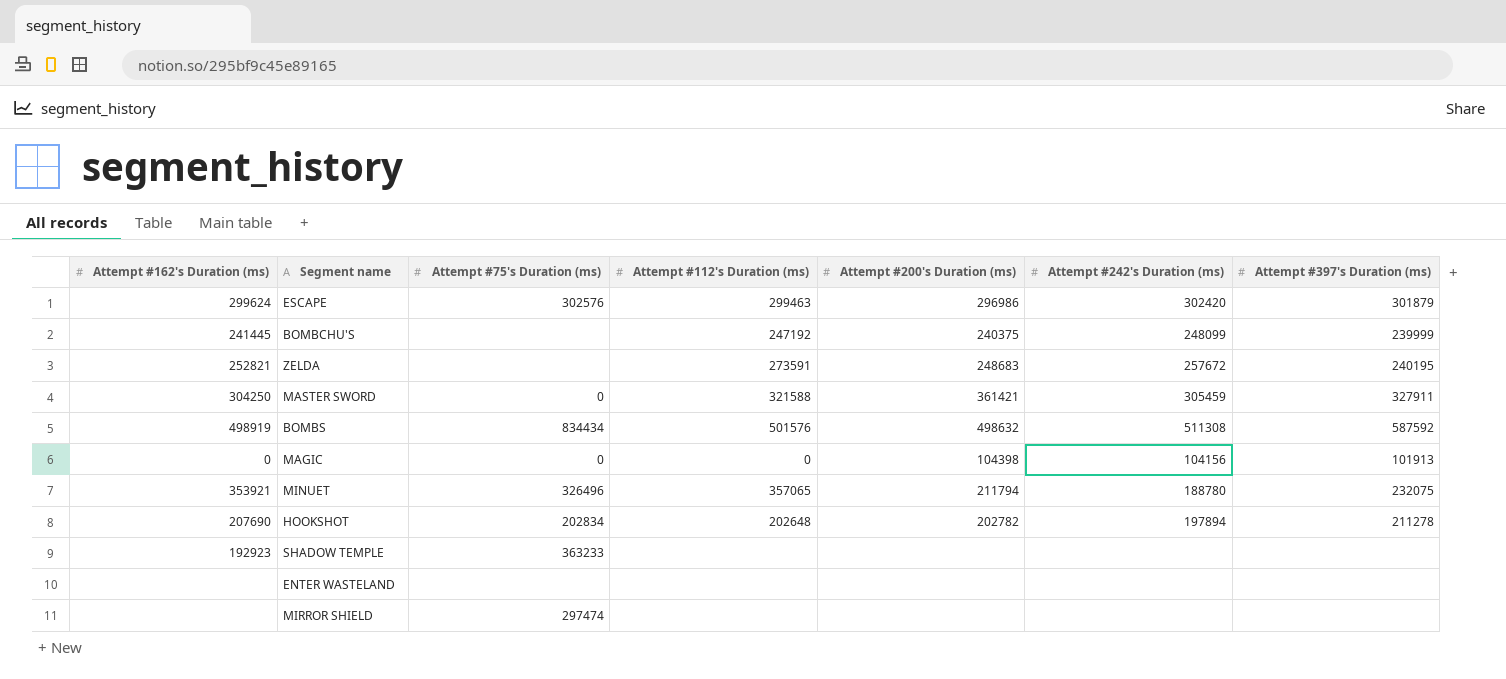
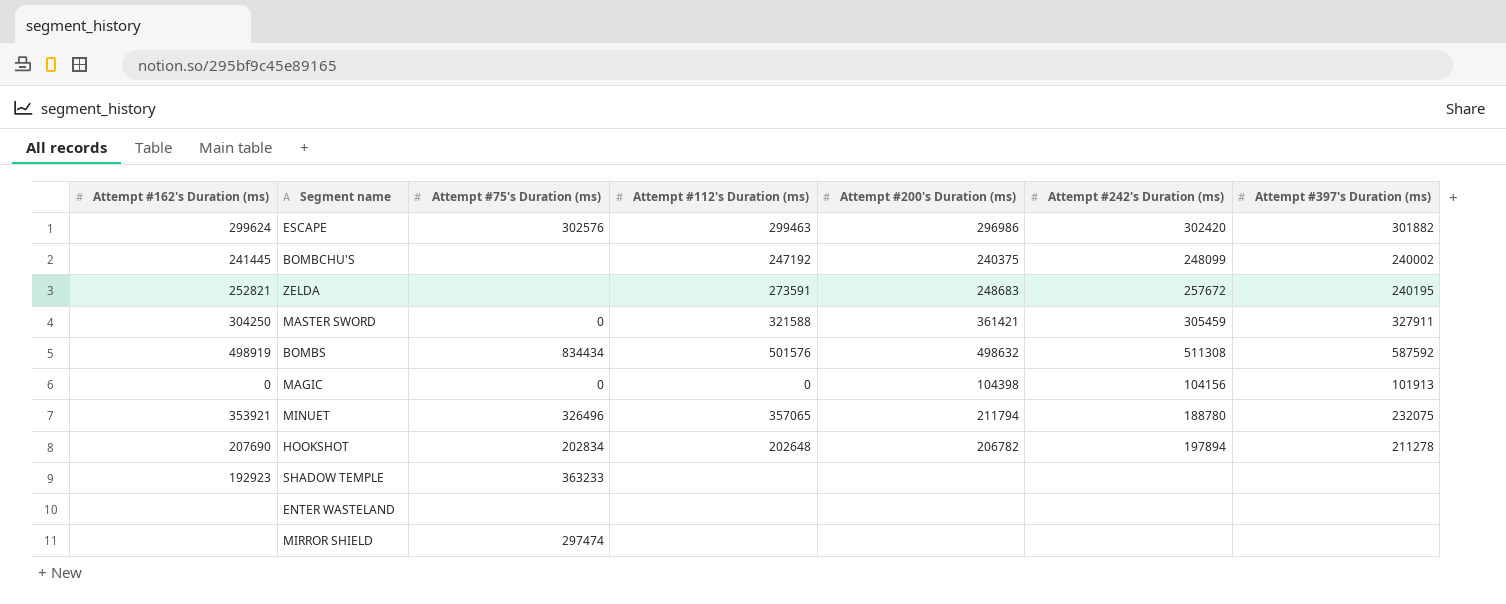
ESCAPE | Attempt #397's Duration (ms): 301879 -> 301882
BOMBCHU'S | Attempt #397's Duration (ms): 239999 -> 240002
HOOKSHOT | Attempt #200's Duration (ms): 202782 -> 206782

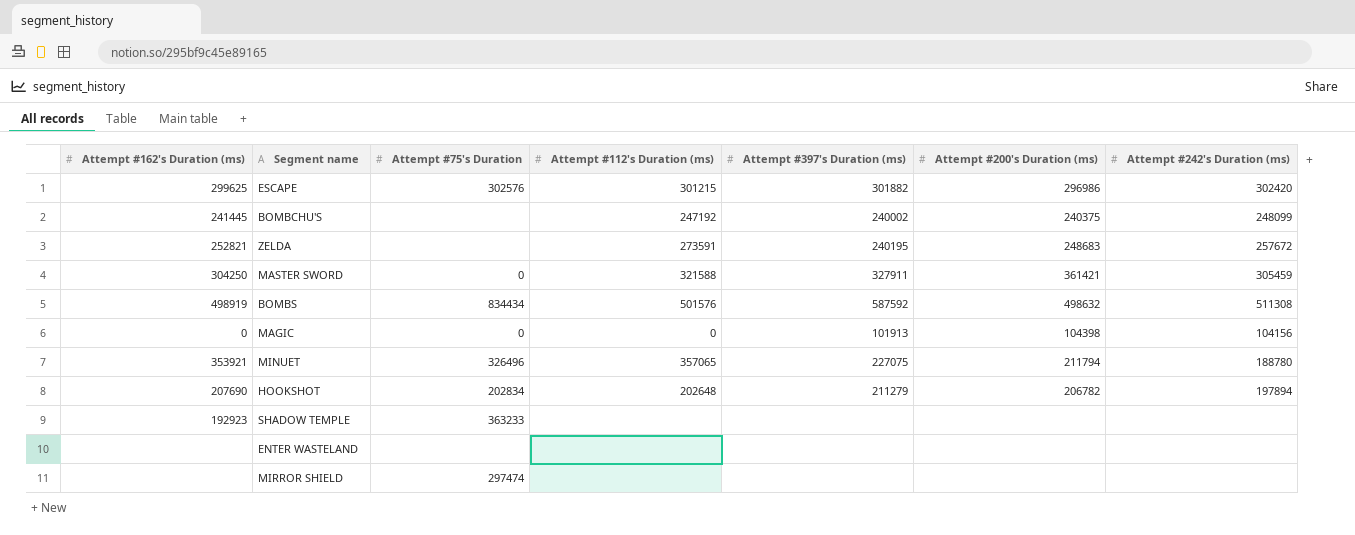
column name: Attempt #75's Duration (ms) -> Attempt #75's Duration
column Attempt #397's Duration (ms) | position: 7 -> 5
ESCAPE | Attempt #162's Duration (ms): 299624 -> 299625
ESCAPE | Attempt #112's Duration (ms): 299463 -> 301215
MINUET | Attempt #397's Duration (ms): 232075 -> 227075
HOOKSHOT | Attempt #397's Duration (ms): 211278 -> 211279

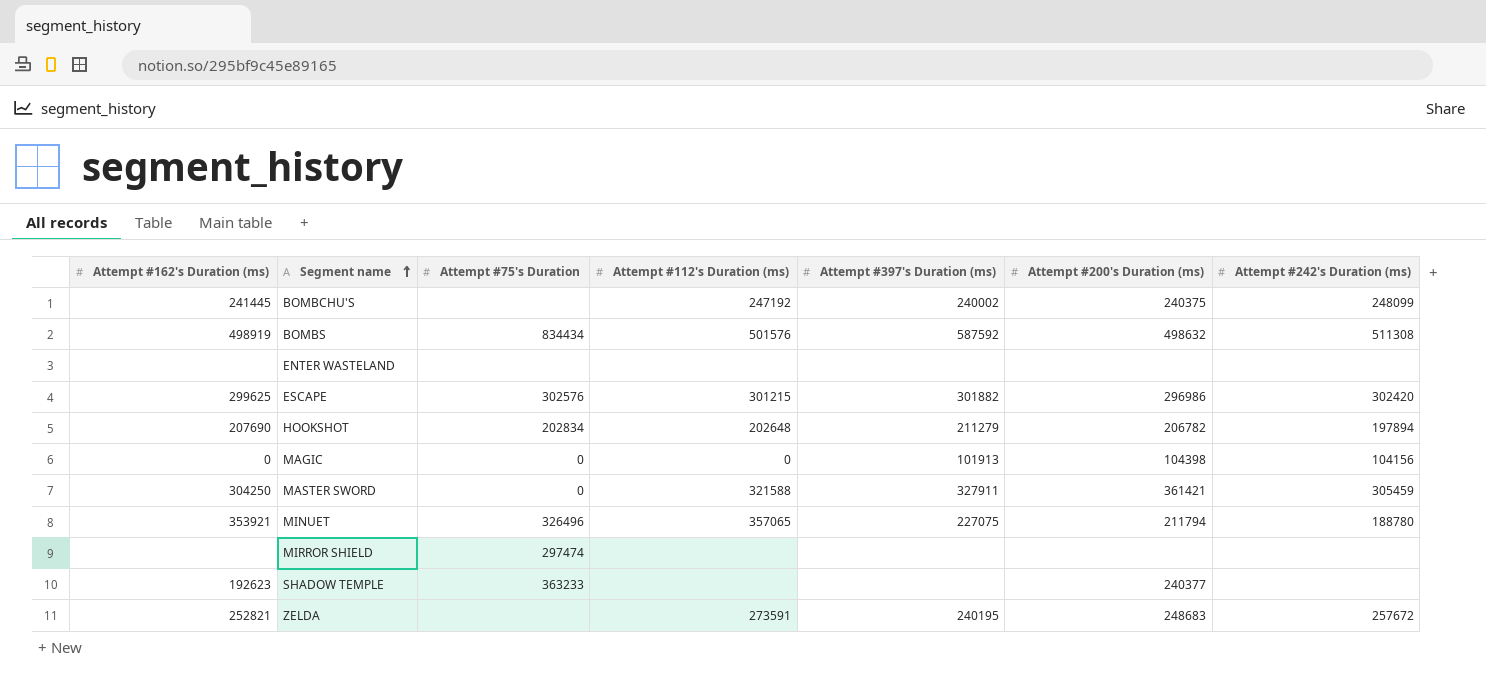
row order: none -> Segment name ascending
SHADOW TEMPLE | Attempt #162's Duration (ms): 192923 -> 192623
SHADOW TEMPLE | Attempt #200's Duration (ms): none -> 240377

